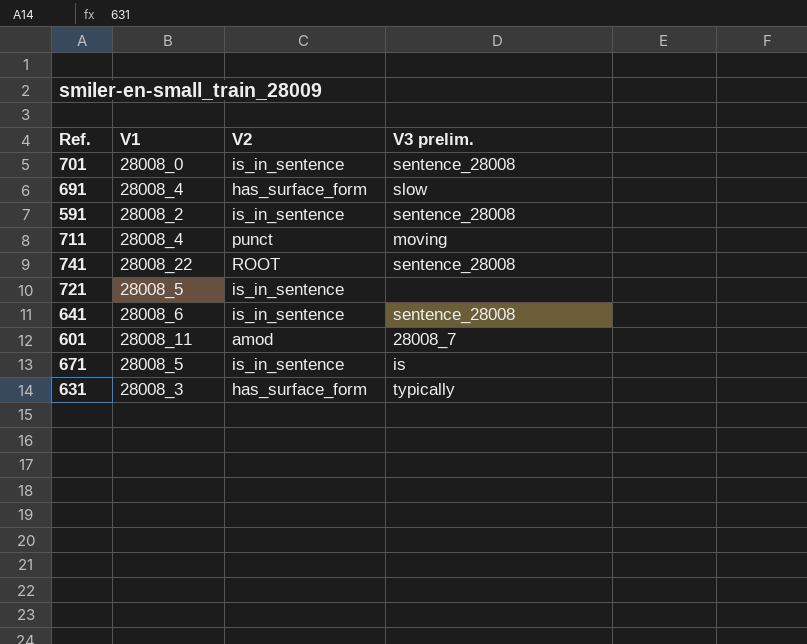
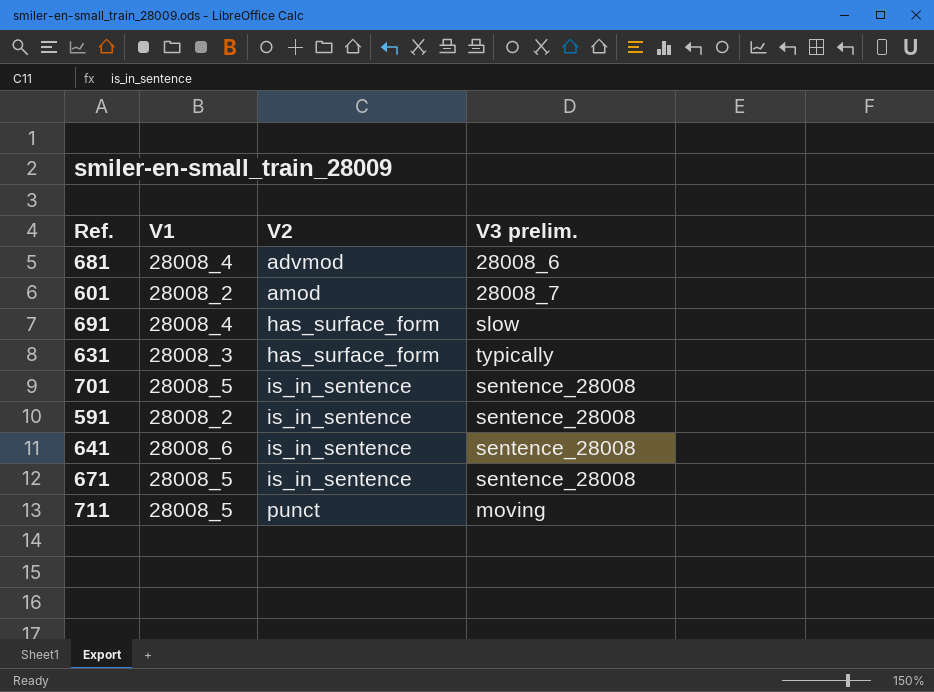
row order: none -> V2 ascending
row 741: 28008_22 | ROOT | sentence_28008 -> none
row 721: 28008_5 | is_in_sentence | none -> none
row 681: none -> 28008_4 | advmod | 28008_6
601 | V1: 28008_11 -> 28008_2
701 | V1: 28008_0 -> 28008_5
671 | V3 prelim.: is -> sentence_28008
711 | V1: 28008_4 -> 28008_5

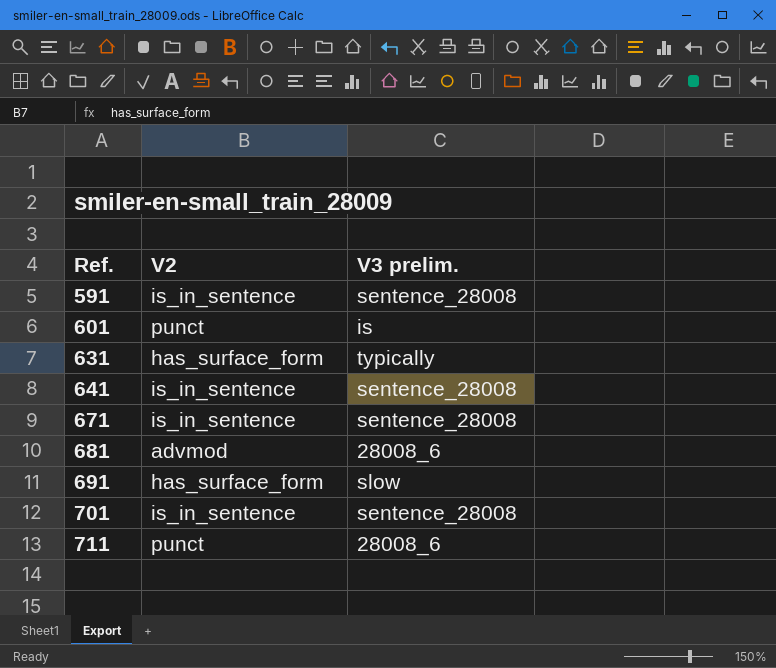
row order: V2 ascending -> Ref. ascending
column V1 | position: 2 -> none
601 | V2: amod -> punct
601 | V3 prelim.: 28008_7 -> is
711 | V3 prelim.: moving -> 28008_6

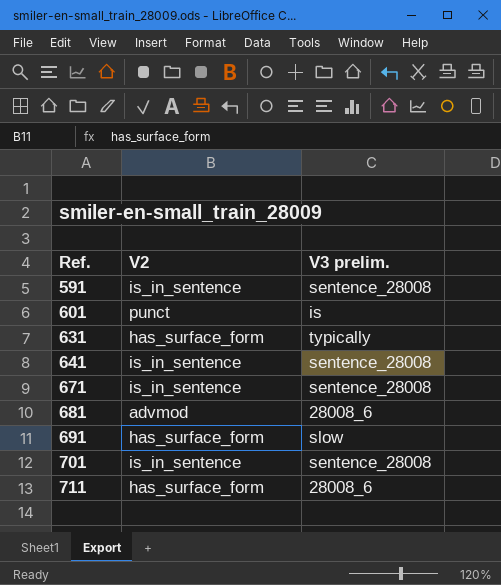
711 | V2: punct -> has_surface_form

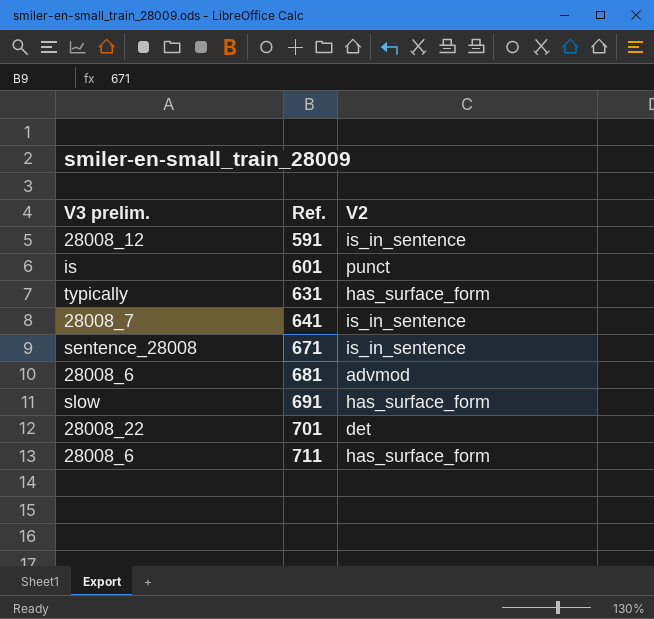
column V3 prelim. | position: 3 -> 1
591 | V3 prelim.: sentence_28008 -> 28008_12
641 | V3 prelim.: sentence_28008 -> 28008_7
701 | V3 prelim.: sentence_28008 -> 28008_22
701 | V2: is_in_sentence -> det

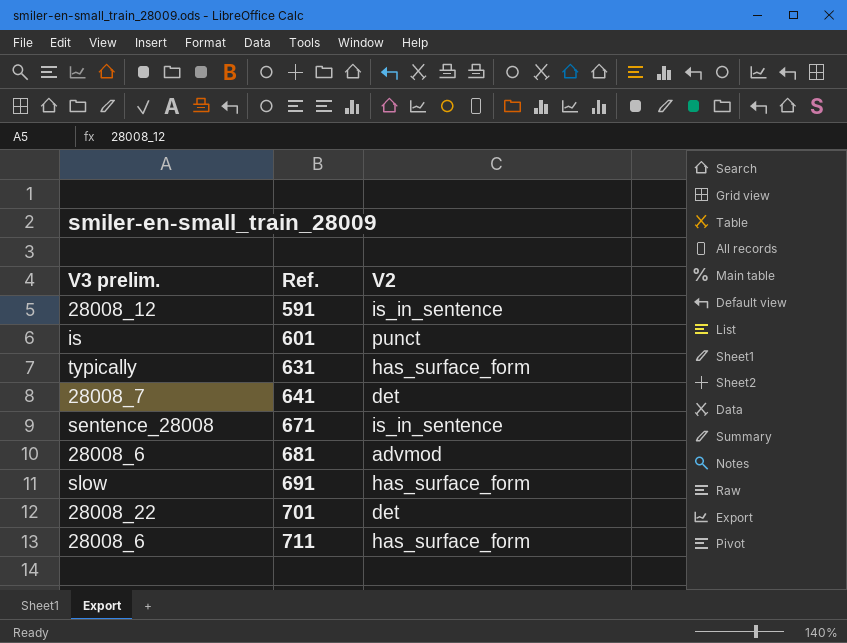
641 | V2: is_in_sentence -> det

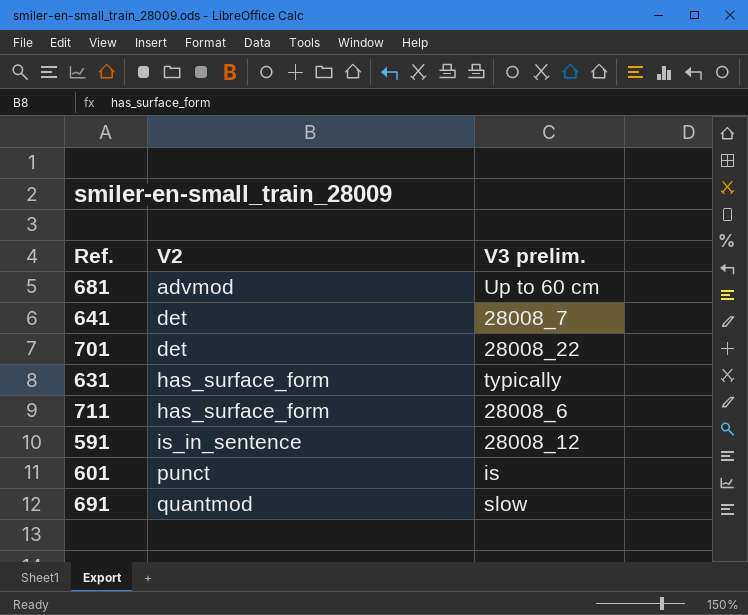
row order: Ref. ascending -> V2 ascending
column V3 prelim. | position: 1 -> 3
row 671: sentence_28008 | is_in_sentence -> none
681 | V3 prelim.: 28008_6 -> Up to 60 cm
691 | V2: has_surface_form -> quantmod

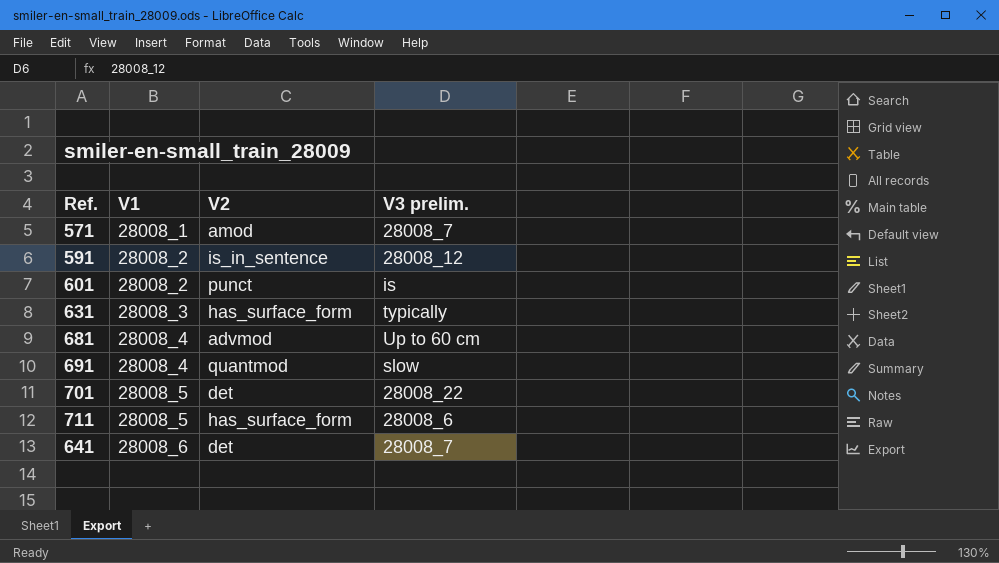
row order: V2 ascending -> V1 ascending
column V1 | position: none -> 2
row 571: none -> 28008_1 | amod | 28008_7

